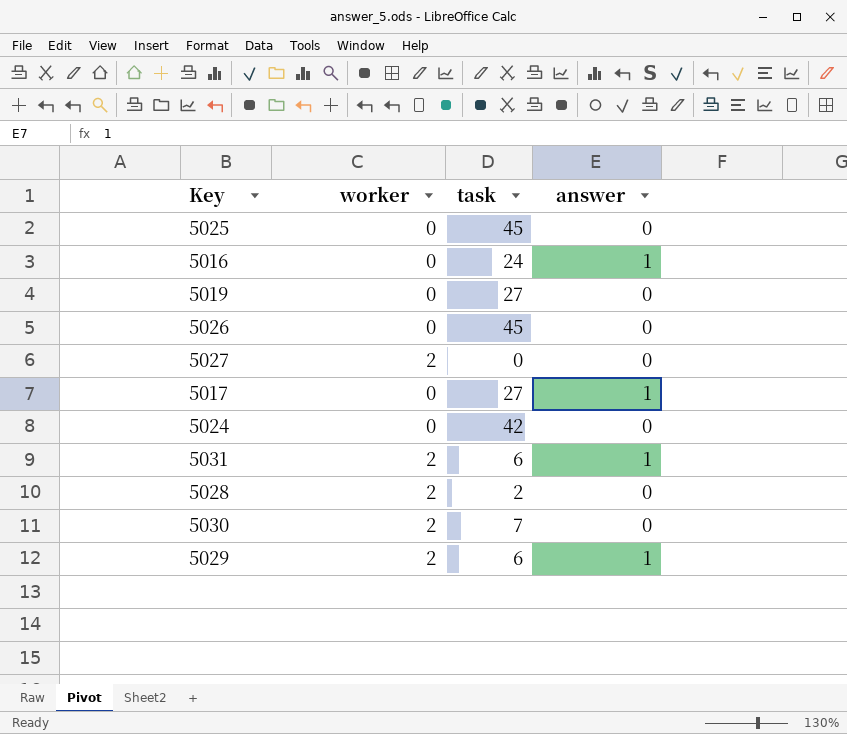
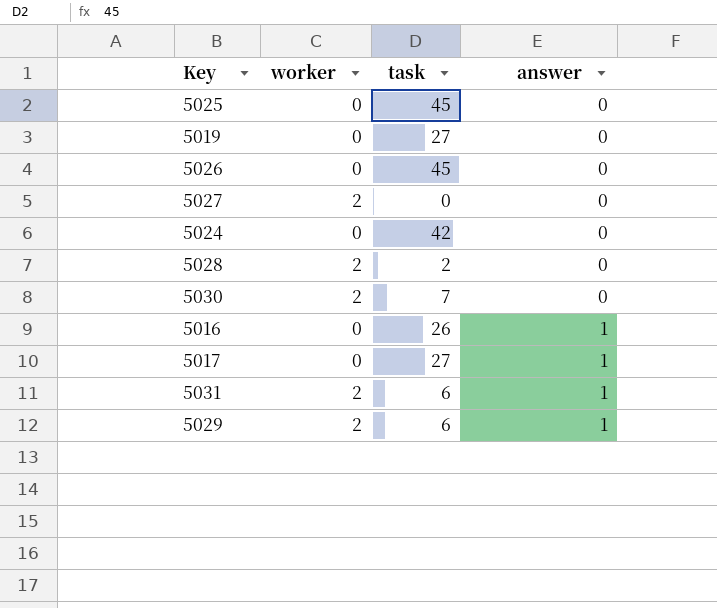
row order: none -> answer ascending
5016 | task: 24 -> 26

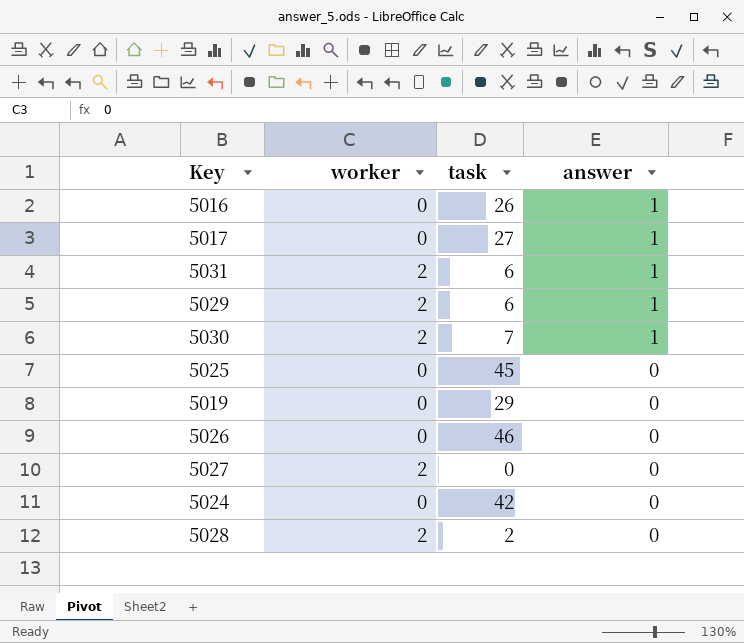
row order: answer ascending -> answer descending
5030 | answer: 0 -> 1
5019 | task: 27 -> 29
5026 | task: 45 -> 46

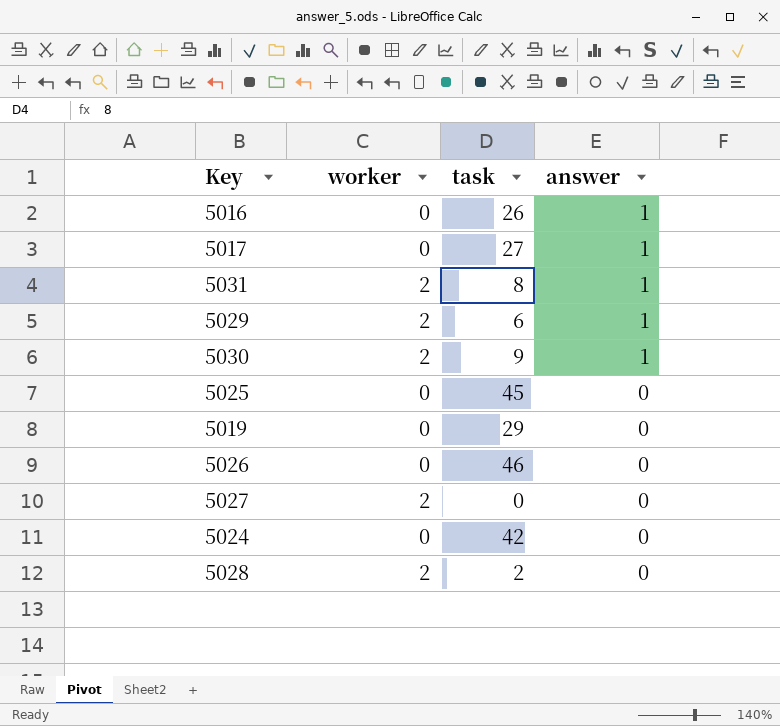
5031 | task: 6 -> 8
5030 | task: 7 -> 9

